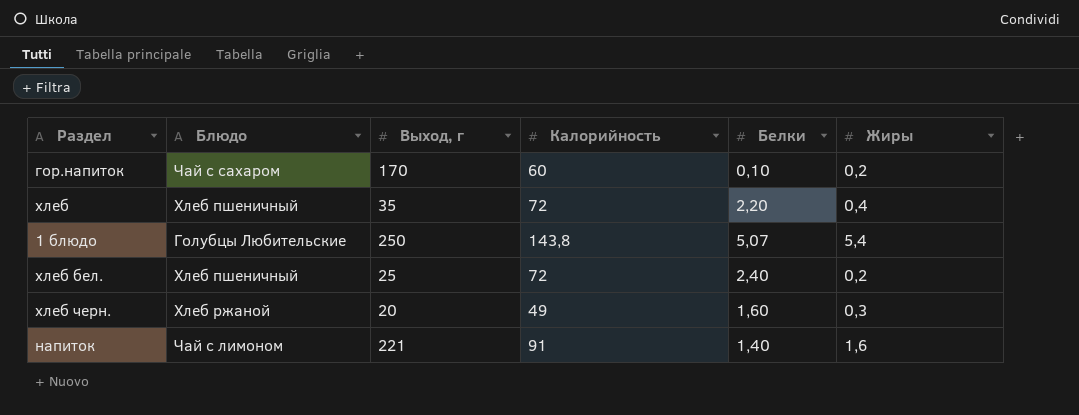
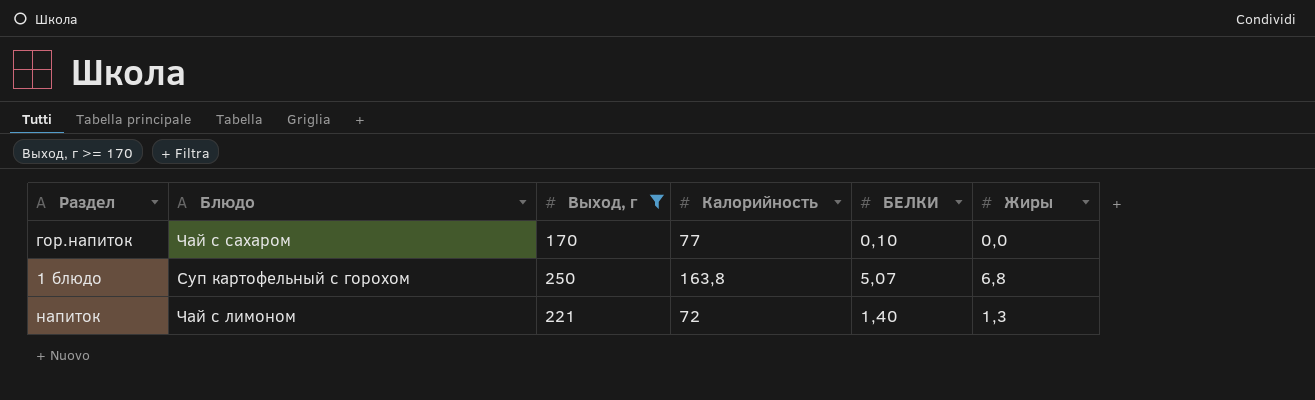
filter: none -> Выход, г >= 170
column name: Белки -> БЕЛКИ
гор.напиток | Калорийность: 60 -> 77
гор.напиток | Жиры: 0,2 -> 0,0
1 блюдо | Блюдо: Голубцы Любительские -> Суп картофельный с горохом
1 блюдо | Калорийность: 143,8 -> 163,8
1 блюдо | Жиры: 5,4 -> 6,8
напиток | Калорийность: 91 -> 72
напиток | Жиры: 1,6 -> 1,3

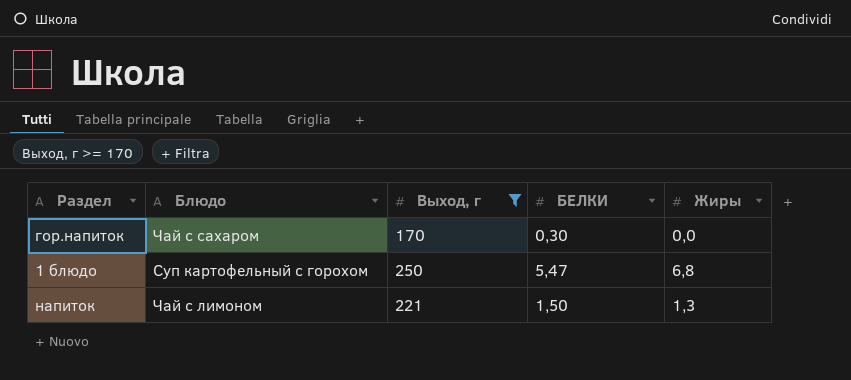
column Калорийность | position: 4 -> none
гор.напиток | БЕЛКИ: 0,10 -> 0,30
1 блюдо | БЕЛКИ: 5,07 -> 5,47
напиток | БЕЛКИ: 1,40 -> 1,50

